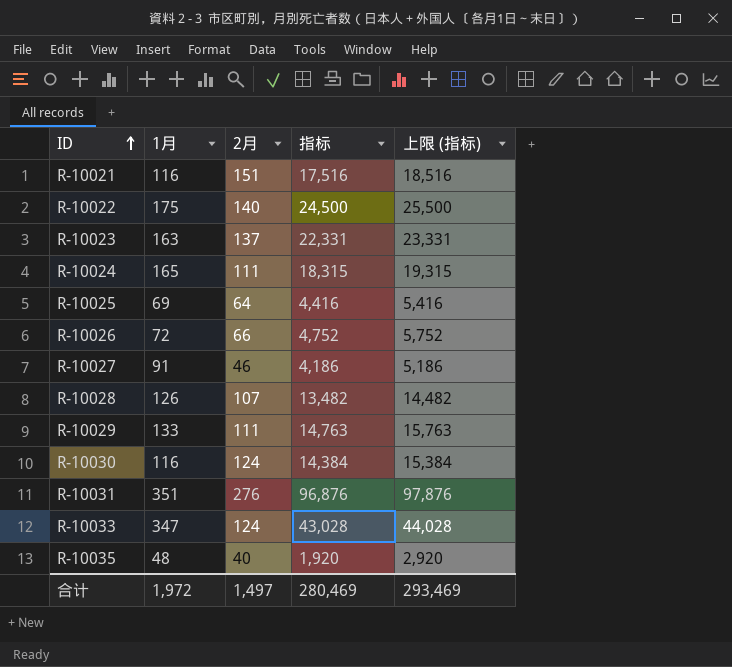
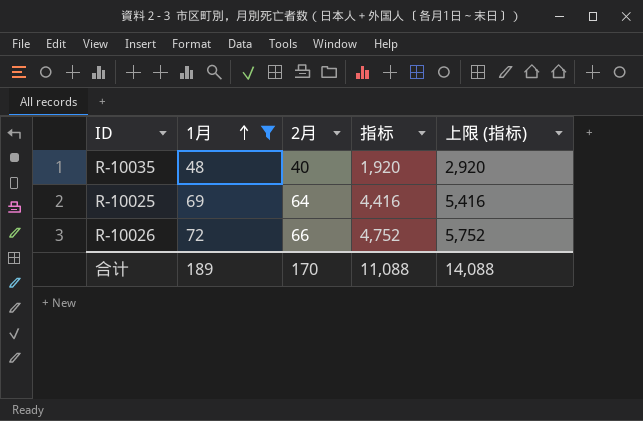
filter: none -> 1月 <= 72
row order: ID ascending -> 1月 ascending
合计 | 1月: 1,972 -> 189
合计 | 2月: 1,497 -> 170
合计 | 指标: 280,469 -> 11,088
合计 | 上限 (指标): 293,469 -> 14,088

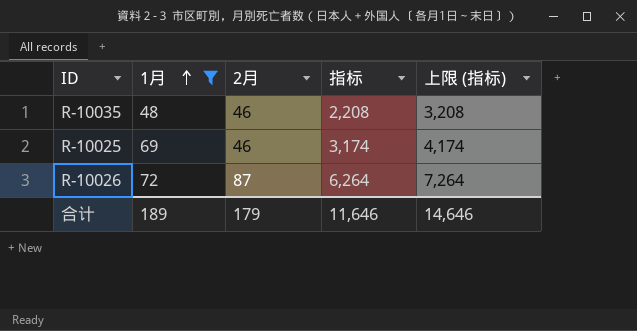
R-10035 | 2月: 40 -> 46
R-10035 | 指标: 1,920 -> 2,208
R-10035 | 上限 (指标): 2,920 -> 3,208
R-10025 | 2月: 64 -> 46
R-10025 | 指标: 4,416 -> 3,174
R-10025 | 上限 (指标): 5,416 -> 4,174
R-10026 | 2月: 66 -> 87
R-10026 | 指标: 4,752 -> 6,264
R-10026 | 上限 (指标): 5,752 -> 7,264
合计 | 2月: 170 -> 179
合计 | 指标: 11,088 -> 11,646
合计 | 上限 (指标): 14,088 -> 14,646

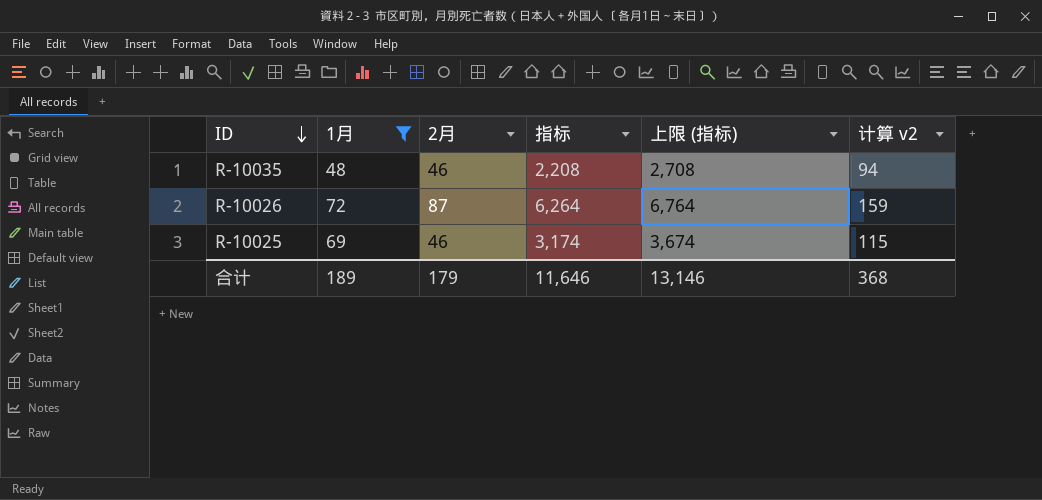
row order: 1月 ascending -> ID descending
column 上限 (指标) | formula: [指标] + 1000 -> [指标] + 500
column 计算 v2 | formula: none -> [1月] + [2月]
合计 | 上限 (指标): 14,646 -> 13,146

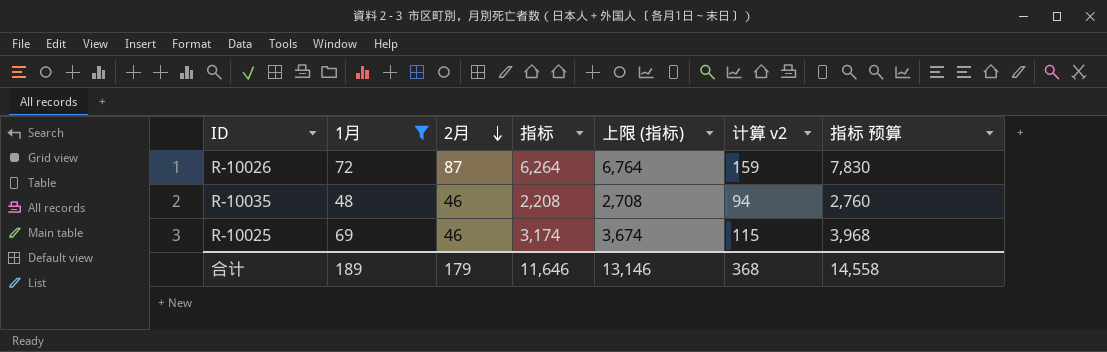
row order: ID descending -> 2月 descending
column 指标 预算 | formula: none -> [指标] * 1.25

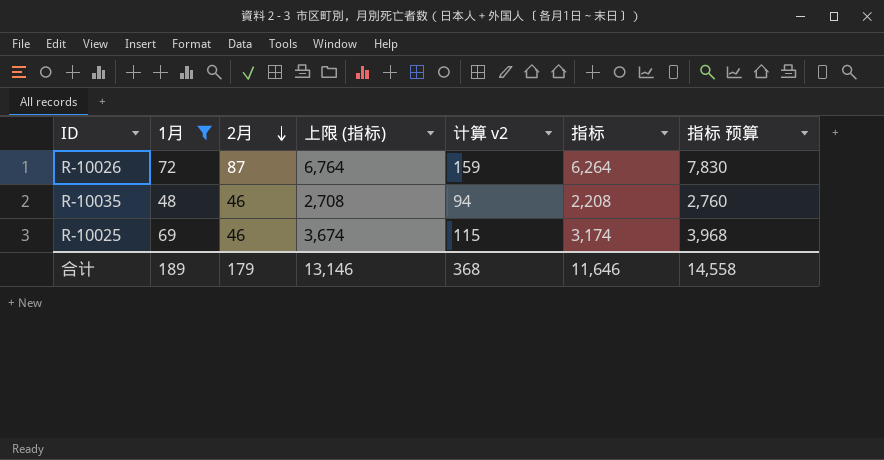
column 指标 | position: 4 -> 6

